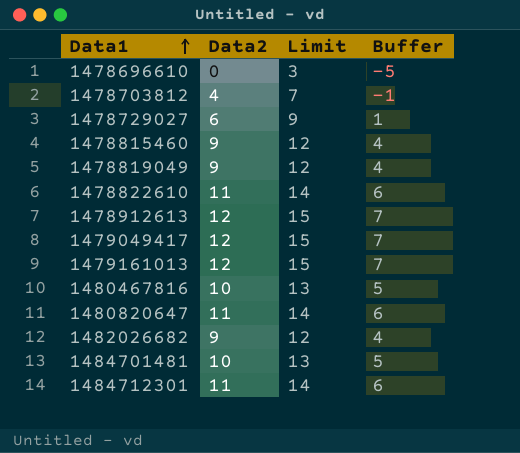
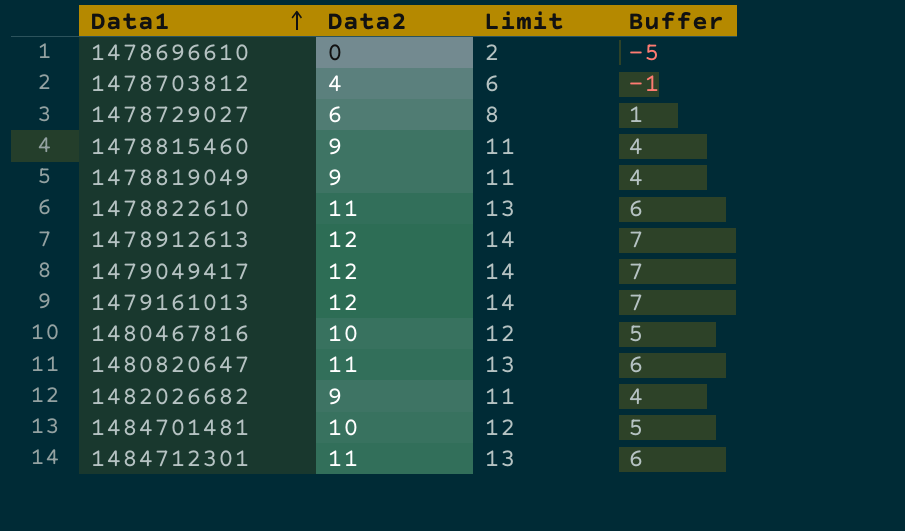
column Limit | formula: [Data2] + 3 -> [Data2] + 2

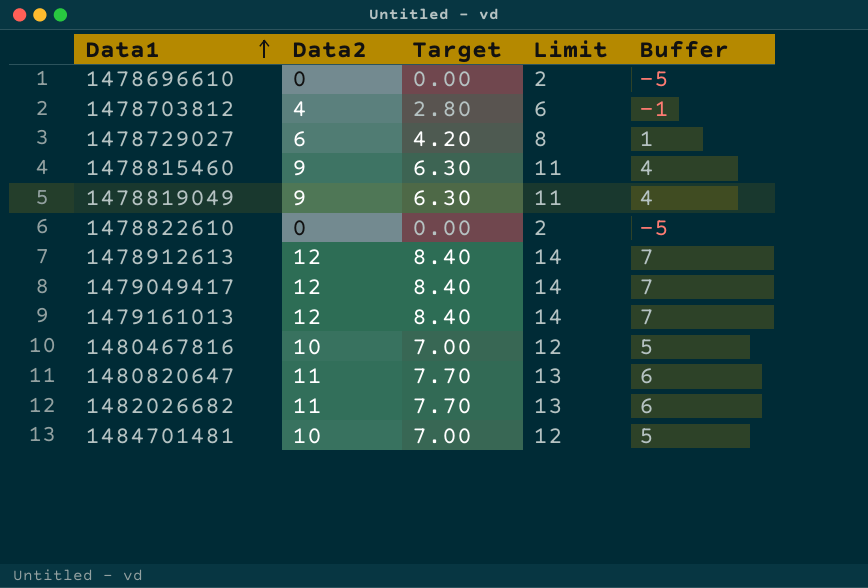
column Target | formula: none -> [Data2] * 0.7
row 1484712301: 11 | 13 | 6 -> none
1478822610 | Data2: 11 -> 0
1478822610 | Limit: 13 -> 2
1478822610 | Buffer: 6 -> -5
1482026682 | Data2: 9 -> 11
1482026682 | Limit: 11 -> 13
1482026682 | Buffer: 4 -> 6

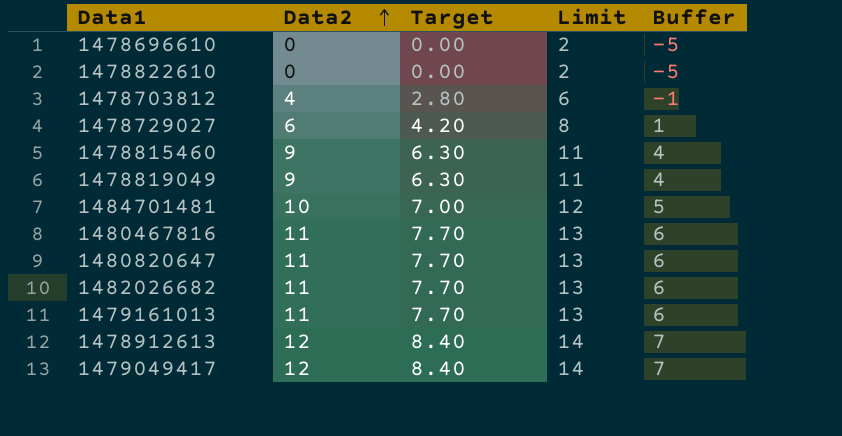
row order: Data1 ascending -> Data2 ascending
1480467816 | Data2: 10 -> 11
1480467816 | Target: 7.00 -> 7.70
1480467816 | Limit: 12 -> 13
1480467816 | Buffer: 5 -> 6
1479161013 | Data2: 12 -> 11
1479161013 | Target: 8.40 -> 7.70
1479161013 | Limit: 14 -> 13
1479161013 | Buffer: 7 -> 6

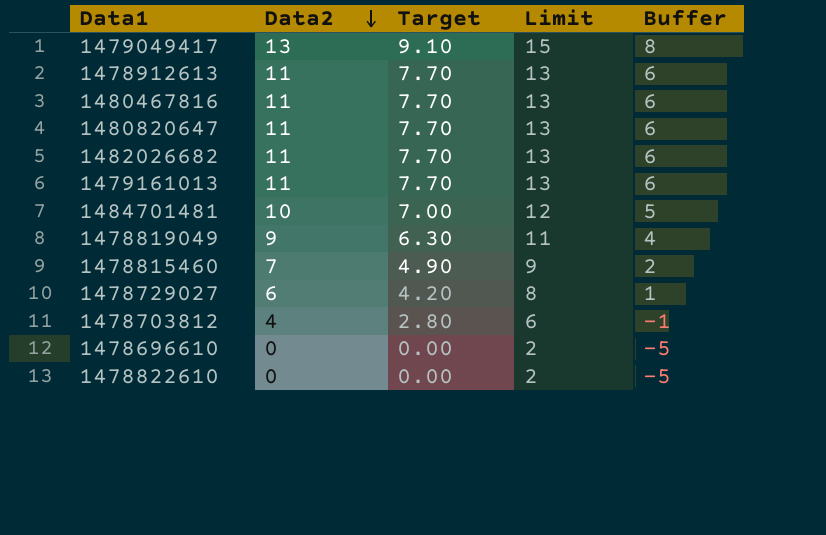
row order: Data2 ascending -> Data2 descending
1479049417 | Data2: 12 -> 13
1479049417 | Target: 8.40 -> 9.10
1479049417 | Limit: 14 -> 15
1479049417 | Buffer: 7 -> 8
1478912613 | Data2: 12 -> 11
1478912613 | Target: 8.40 -> 7.70
1478912613 | Limit: 14 -> 13
1478912613 | Buffer: 7 -> 6
1478815460 | Data2: 9 -> 7
1478815460 | Target: 6.30 -> 4.90
1478815460 | Limit: 11 -> 9
1478815460 | Buffer: 4 -> 2

